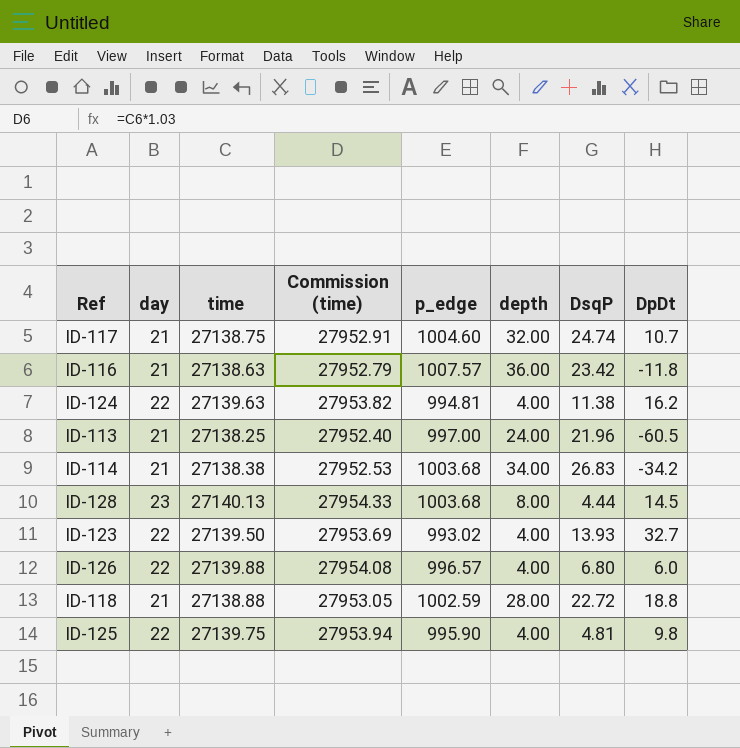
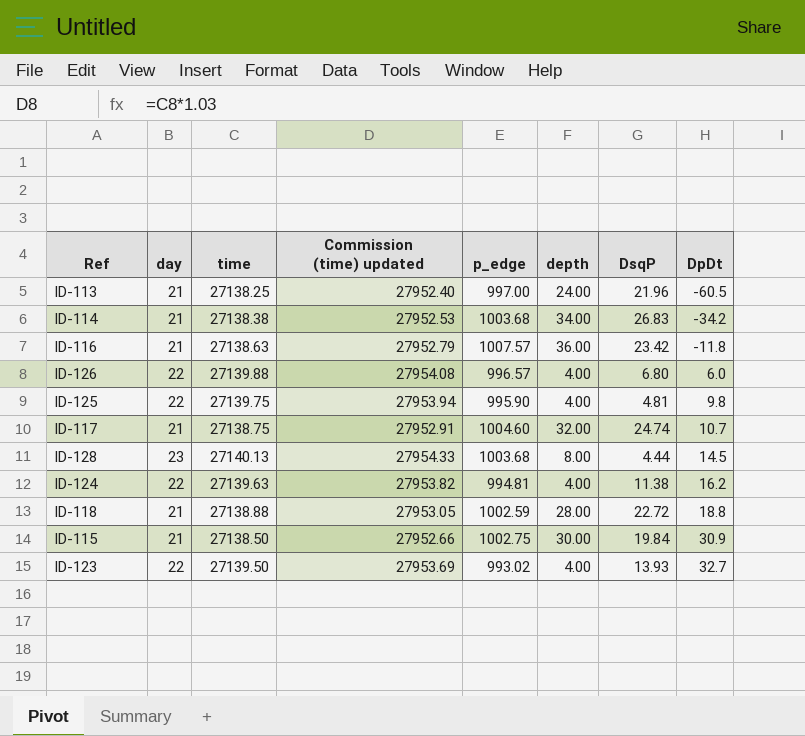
row order: none -> DpDt ascending
column name: Commission (time) -> Commission (time) updated
row ID-115: none -> 21 | 27138.50 | 27952.66 | 1002.75 | 30.00 | 19.84 | 30.9

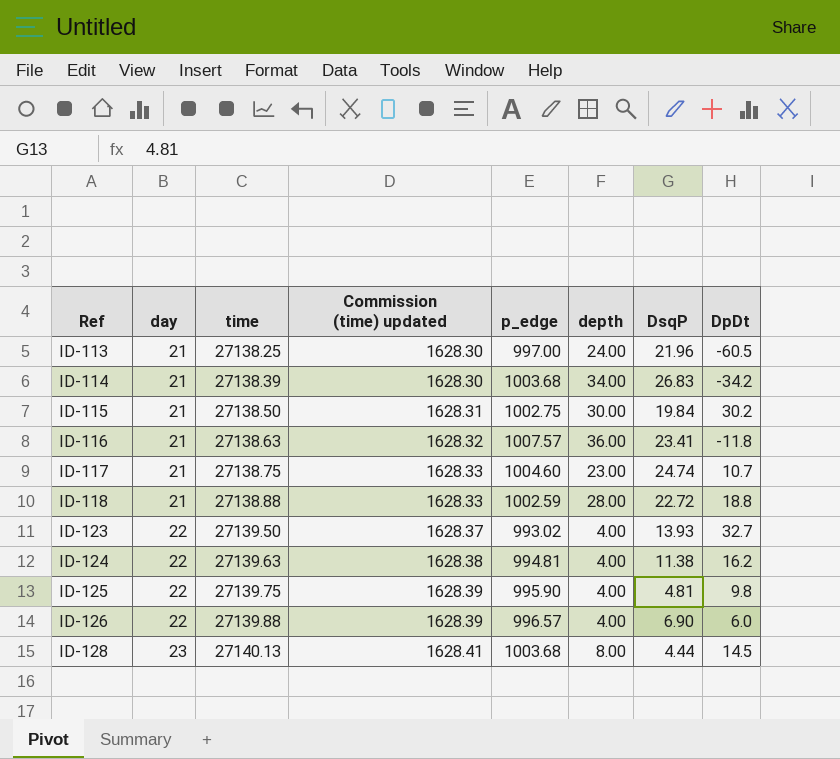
row order: DpDt ascending -> Ref ascending
column Commission (time) updated | formula: [time] * 1.03 -> [time] * 0.06
ID-114 | time: 27138.38 -> 27138.39
ID-115 | DpDt: 30.9 -> 30.2
ID-116 | DsqP: 23.42 -> 23.41
ID-117 | depth: 32.00 -> 23.00
ID-126 | DsqP: 6.80 -> 6.90

